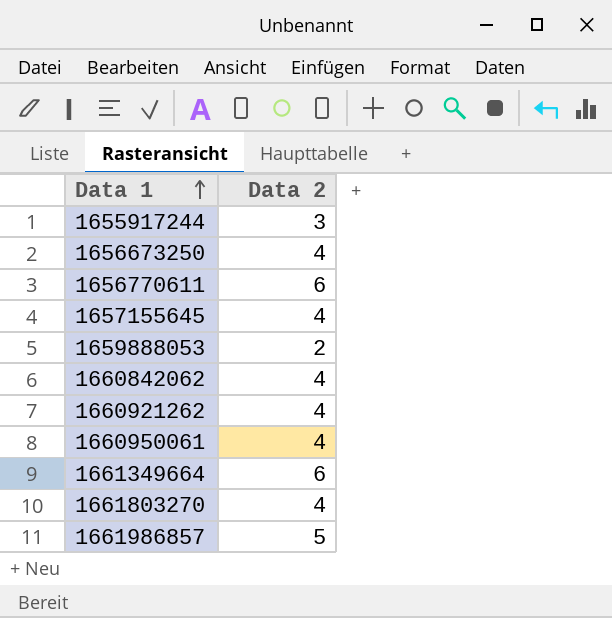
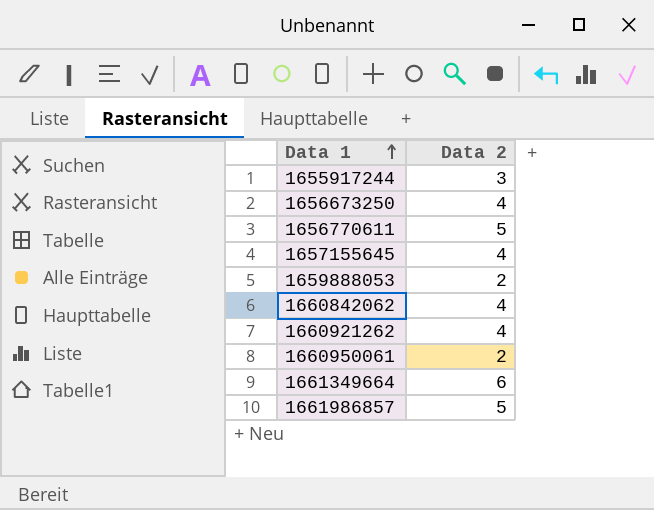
row 1661803270: 4 -> none
1656770611 | Data 2: 6 -> 5
1660950061 | Data 2: 4 -> 2

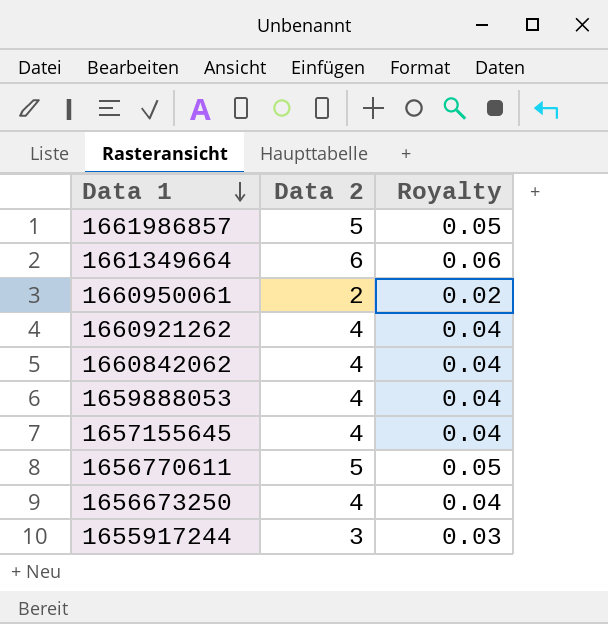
row order: Data 1 ascending -> Data 1 descending
column Royalty | formula: none -> [Data 2] * 0.01
1659888053 | Data 2: 2 -> 4

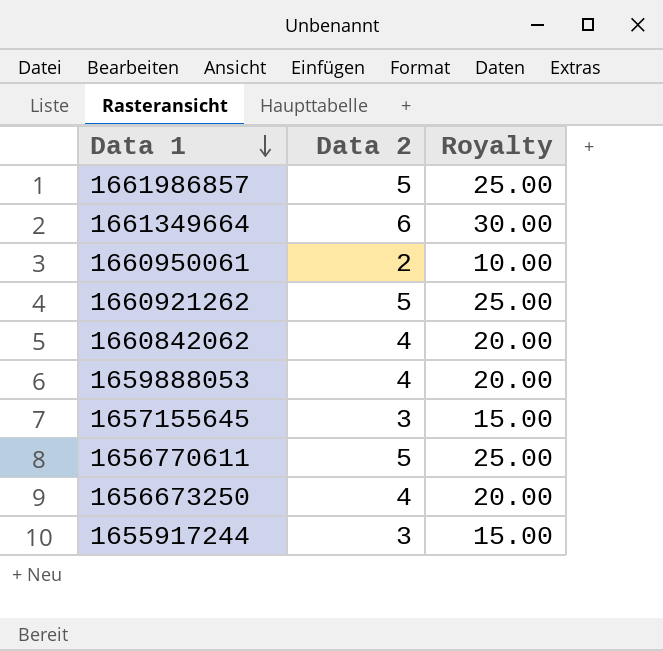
column Royalty | formula: [Data 2] * 0.01 -> [Data 2] * 5
1660921262 | Data 2: 4 -> 5
1657155645 | Data 2: 4 -> 3

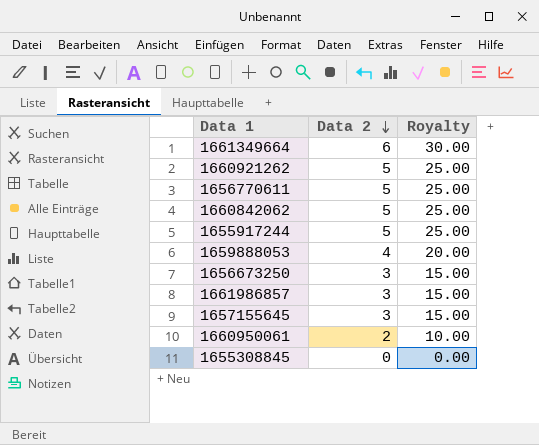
row order: Data 1 descending -> Data 2 descending
1660842062 | Data 2: 4 -> 5
1660842062 | Royalty: 20.00 -> 25.00
1655917244 | Data 2: 3 -> 5
1655917244 | Royalty: 15.00 -> 25.00
1656673250 | Data 2: 4 -> 3
1656673250 | Royalty: 20.00 -> 15.00
1661986857 | Data 2: 5 -> 3
1661986857 | Royalty: 25.00 -> 15.00
row 1655308845: none -> 0 | 0.00

